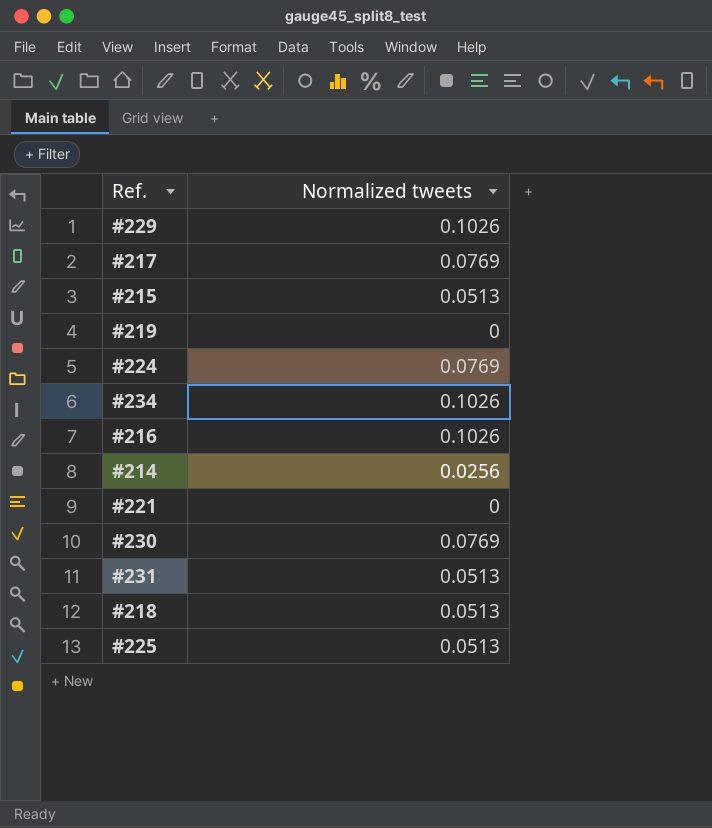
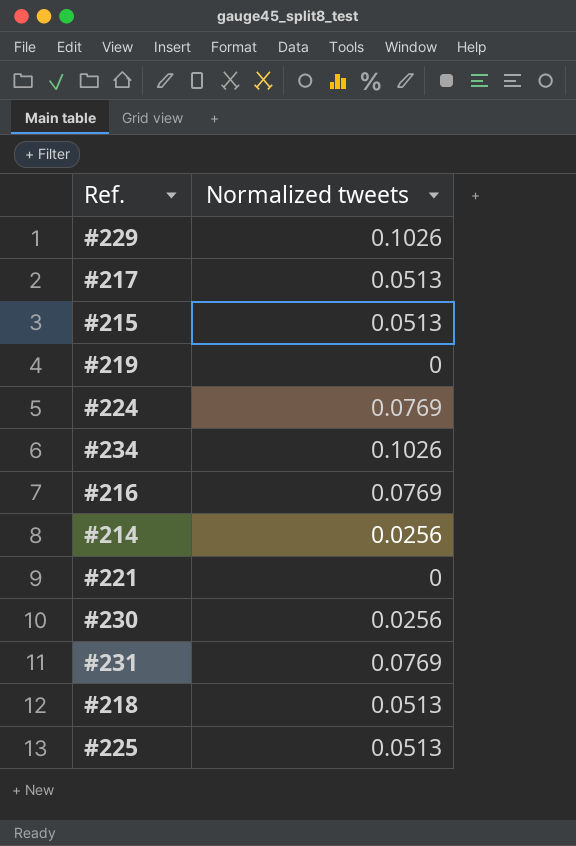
#217 | Normalized tweets: 0.0769 -> 0.0513
#216 | Normalized tweets: 0.1026 -> 0.0769
#230 | Normalized tweets: 0.0769 -> 0.0256
#231 | Normalized tweets: 0.0513 -> 0.0769

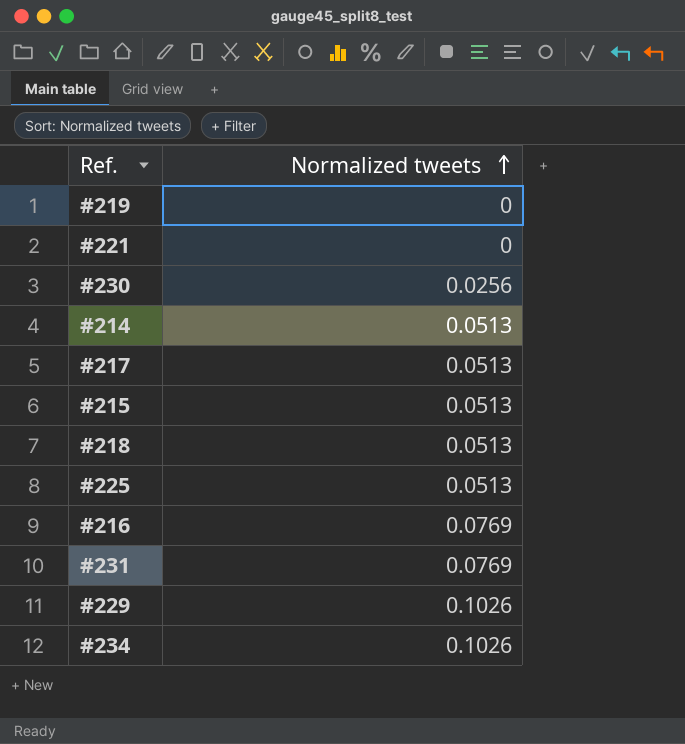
row order: none -> Normalized tweets ascending
row #224: 0.0769 -> none
#214 | Normalized tweets: 0.0256 -> 0.0513

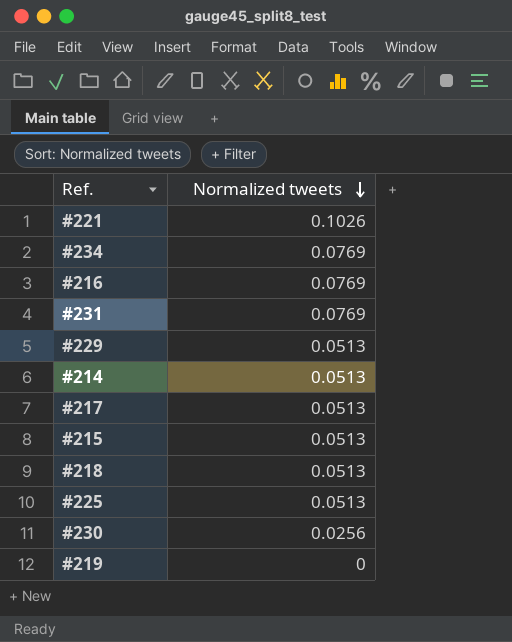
row order: Normalized tweets ascending -> Normalized tweets descending
#221 | Normalized tweets: 0 -> 0.1026
#234 | Normalized tweets: 0.1026 -> 0.0769
#229 | Normalized tweets: 0.1026 -> 0.0513

